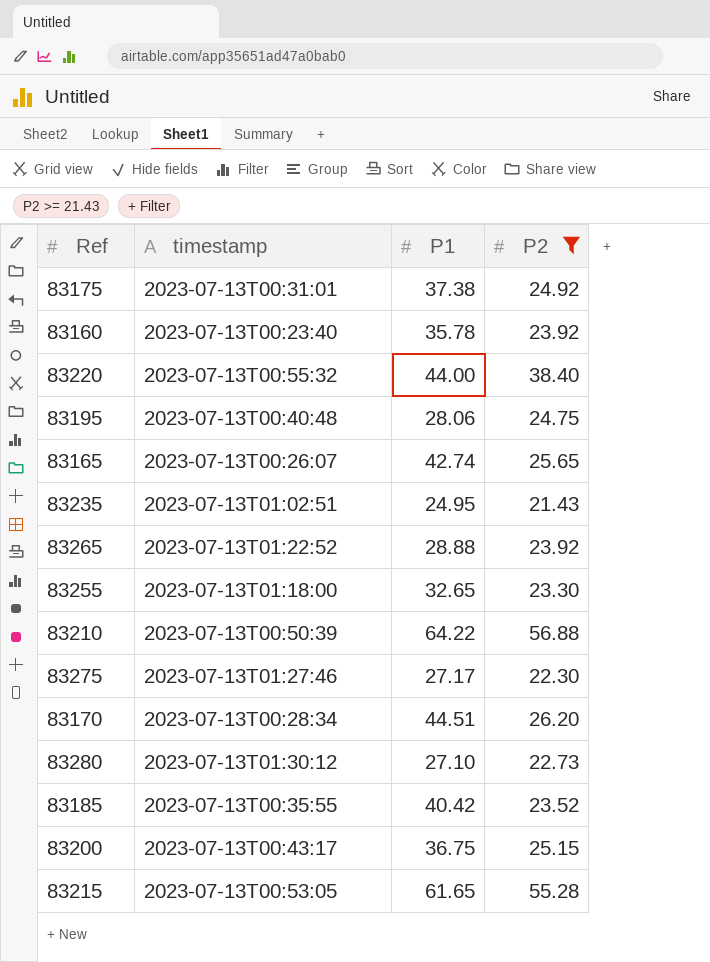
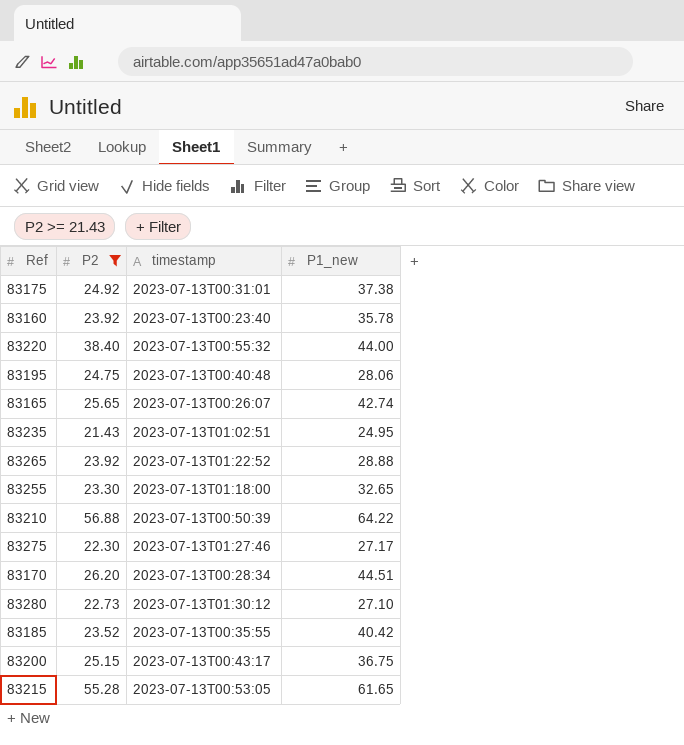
column P2 | position: 4 -> 2
column name: P1 -> P1_new

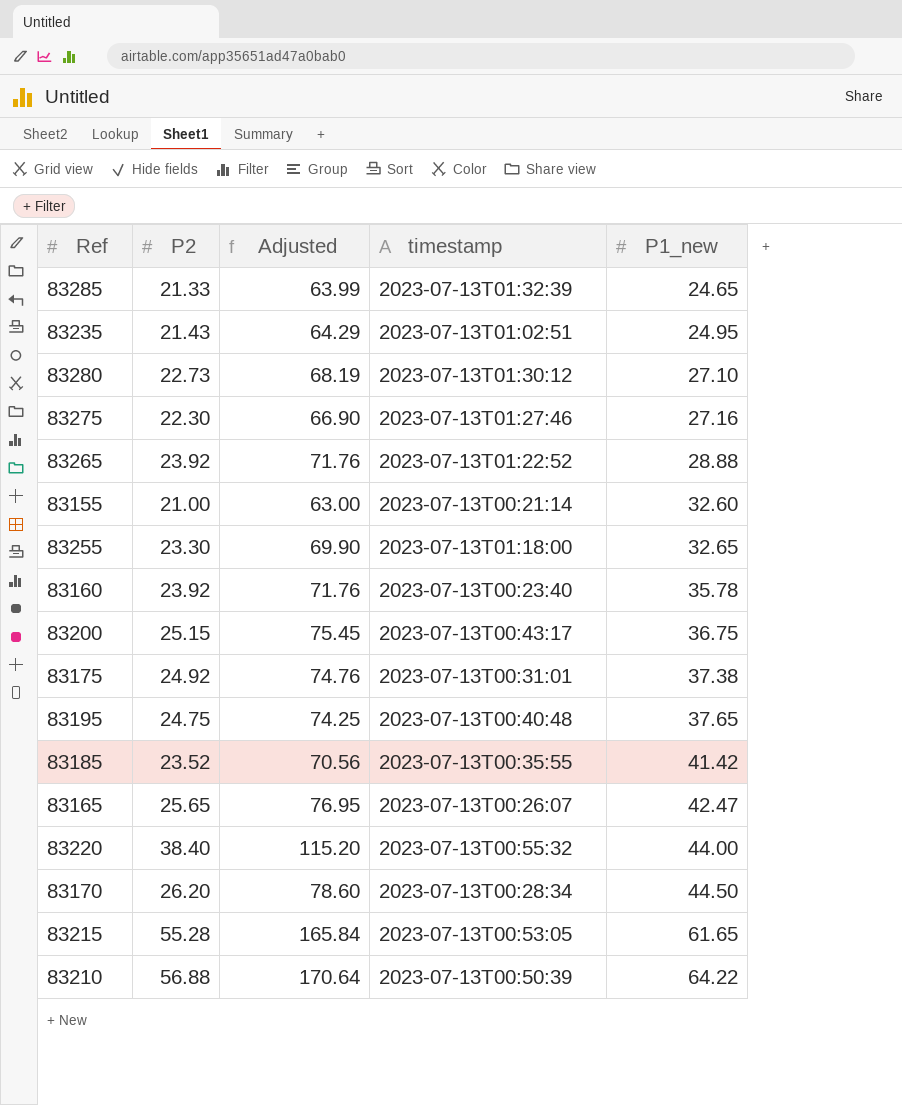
filter: P2 >= 21.43 -> none
row order: none -> P1_new ascending
column Adjusted | formula: none -> [P2] * 3
83275 | P1_new: 27.17 -> 27.16
83195 | P1_new: 28.06 -> 37.65
83185 | P1_new: 40.42 -> 41.42
83165 | P1_new: 42.74 -> 42.47
83170 | P1_new: 44.51 -> 44.50

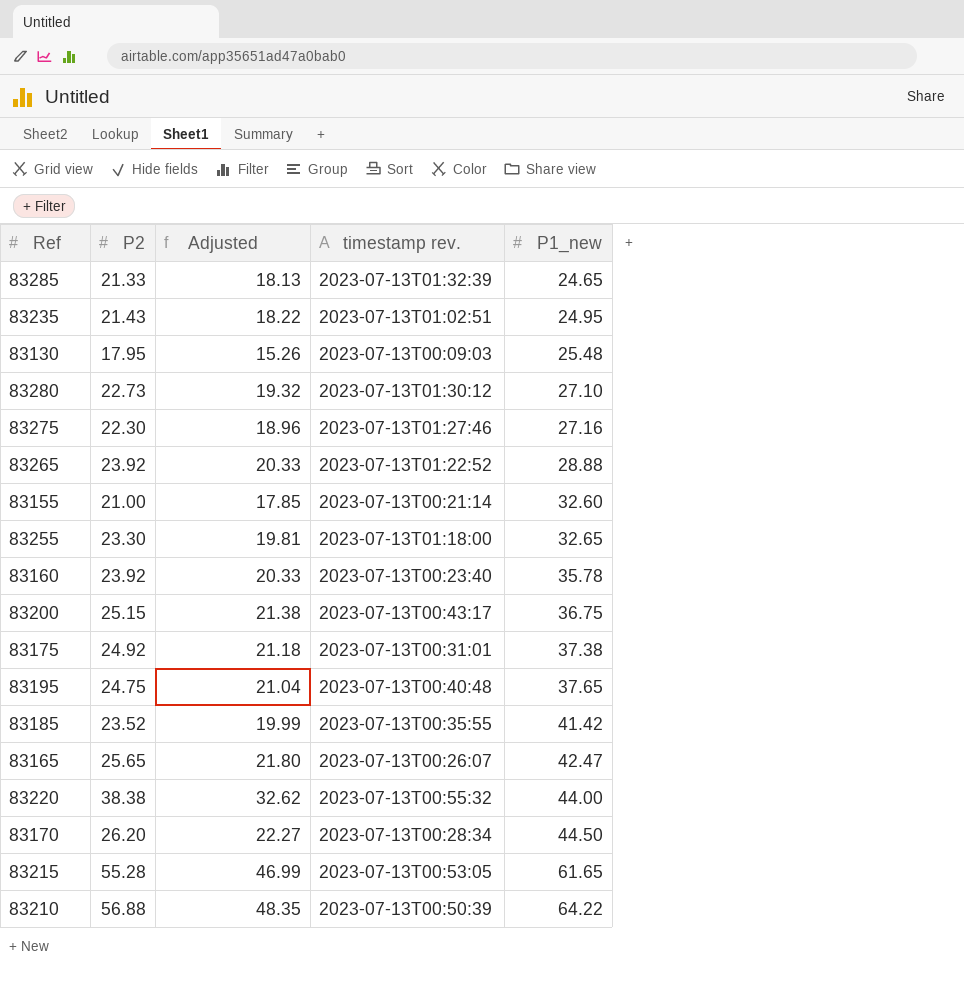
column Adjusted | formula: [P2] * 3 -> [P2] * 0.85
column name: timestamp -> timestamp rev.
row 83130: none -> 17.95 | 15.26 | 2023-07-13T00:09:03 | 25.48
83220 | P2: 38.40 -> 38.38

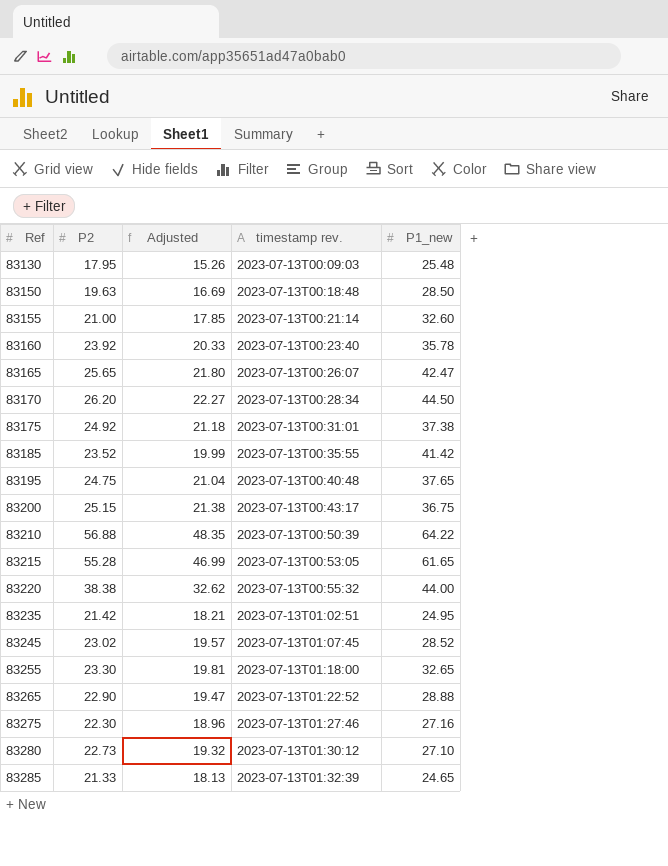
row order: P1_new ascending -> Ref ascending
row 83150: none -> 19.63 | 16.69 | 2023-07-13T00:18:48 | 28.50
83235 | P2: 21.43 -> 21.42
83235 | Adjusted: 18.22 -> 18.21
row 83245: none -> 23.02 | 19.57 | 2023-07-13T01:07:45 | 28.52
83265 | P2: 23.92 -> 22.90
83265 | Adjusted: 20.33 -> 19.47

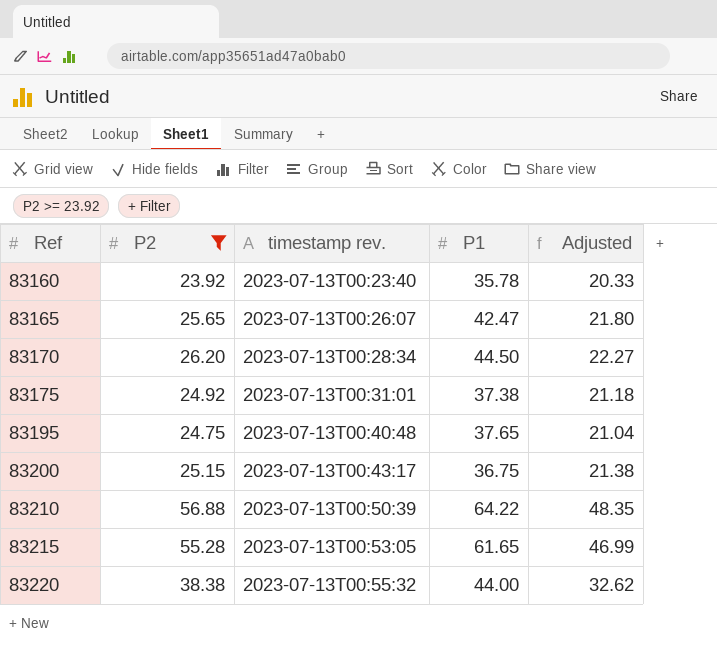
filter: none -> P2 >= 23.92
column name: P1_new -> P1
column Adjusted | position: 3 -> 5

